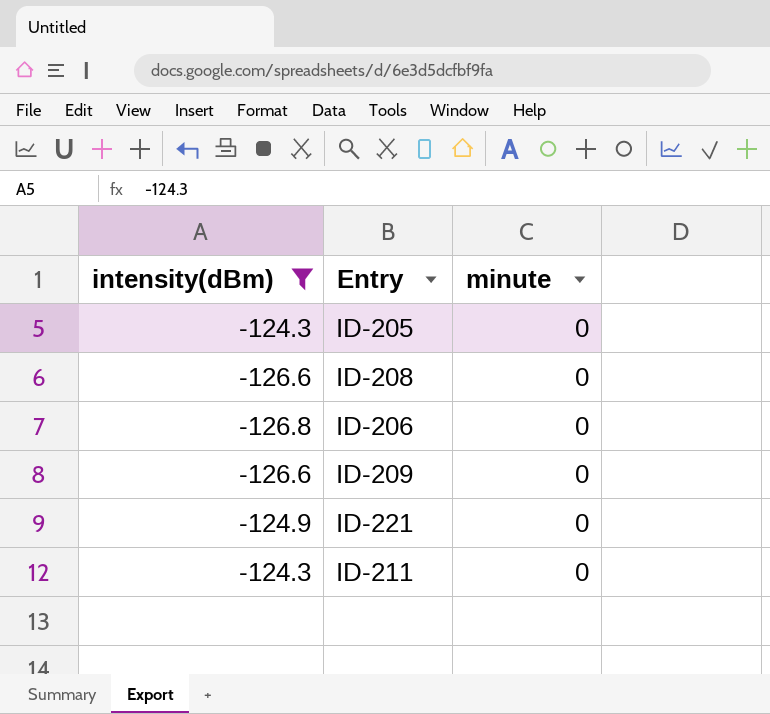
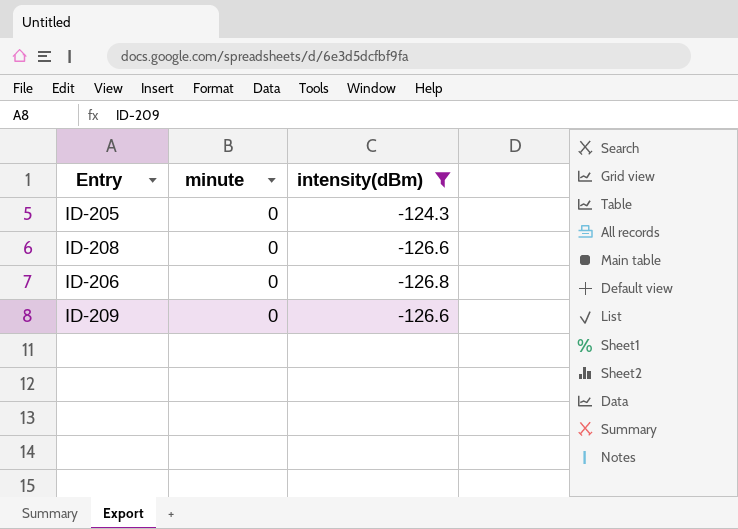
column intensity(dBm) | position: 1 -> 3
row ID-221: -124.9 | 0 -> none
row ID-211: -124.3 | 0 -> none

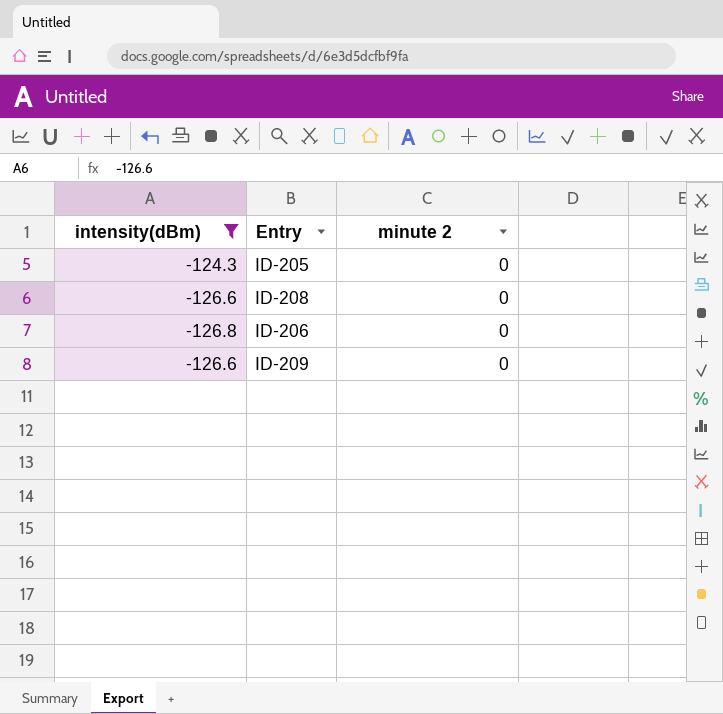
column intensity(dBm) | position: 3 -> 1
column name: minute -> minute 2

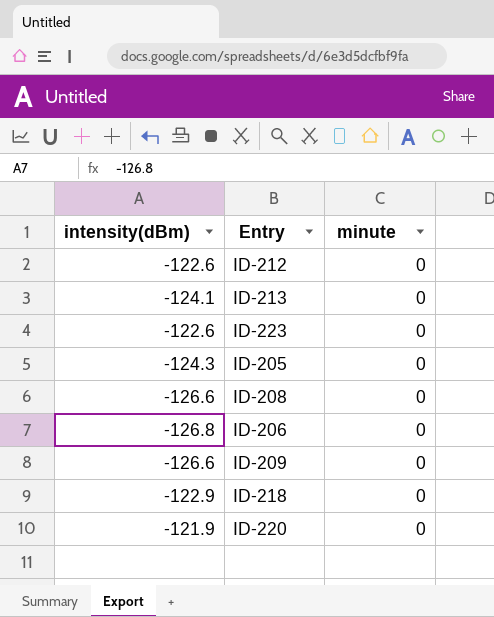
filter: intensity(dBm) <= -124.3 -> none
column name: minute 2 -> minute

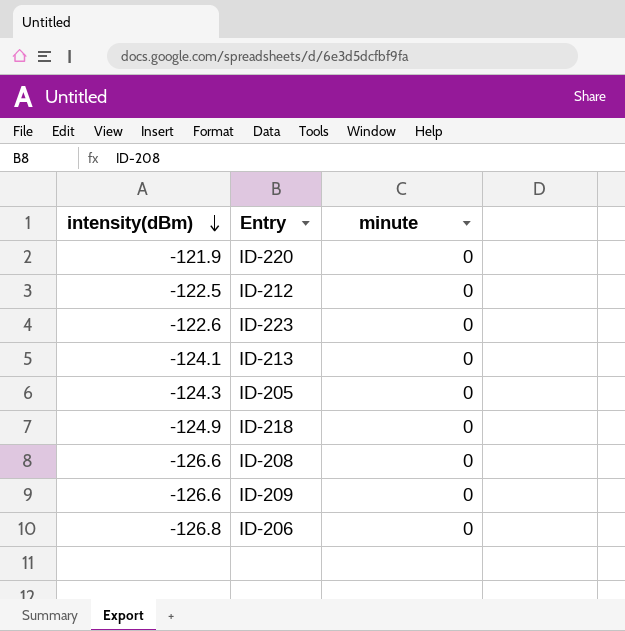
row order: none -> intensity(dBm) descending
ID-212 | intensity(dBm): -122.6 -> -122.5
ID-218 | intensity(dBm): -122.9 -> -124.9

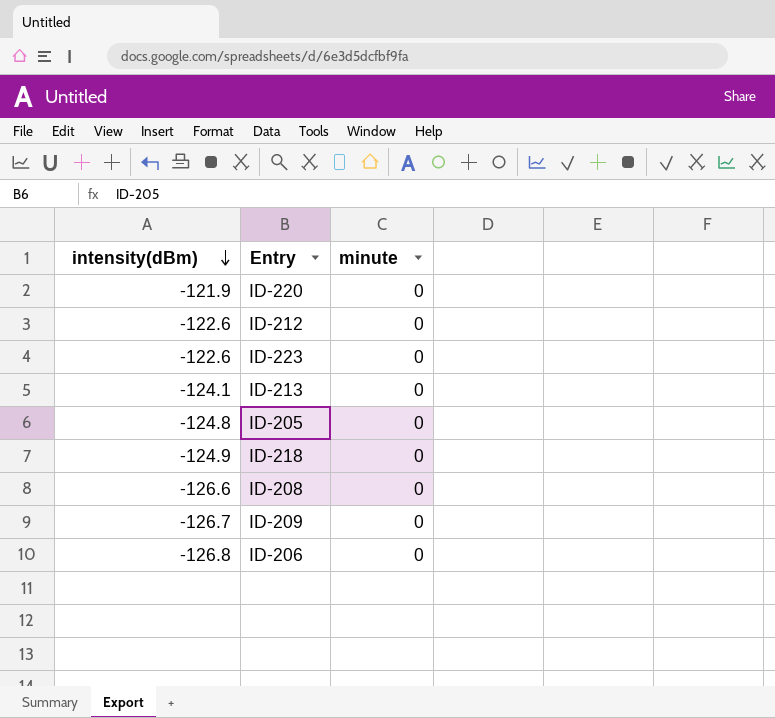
ID-212 | intensity(dBm): -122.5 -> -122.6
ID-205 | intensity(dBm): -124.3 -> -124.8
ID-209 | intensity(dBm): -126.6 -> -126.7

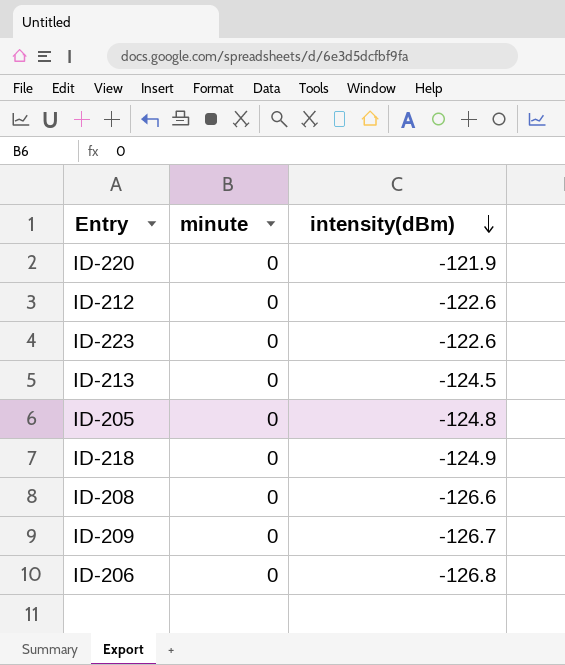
column intensity(dBm) | position: 1 -> 3
ID-213 | intensity(dBm): -124.1 -> -124.5

